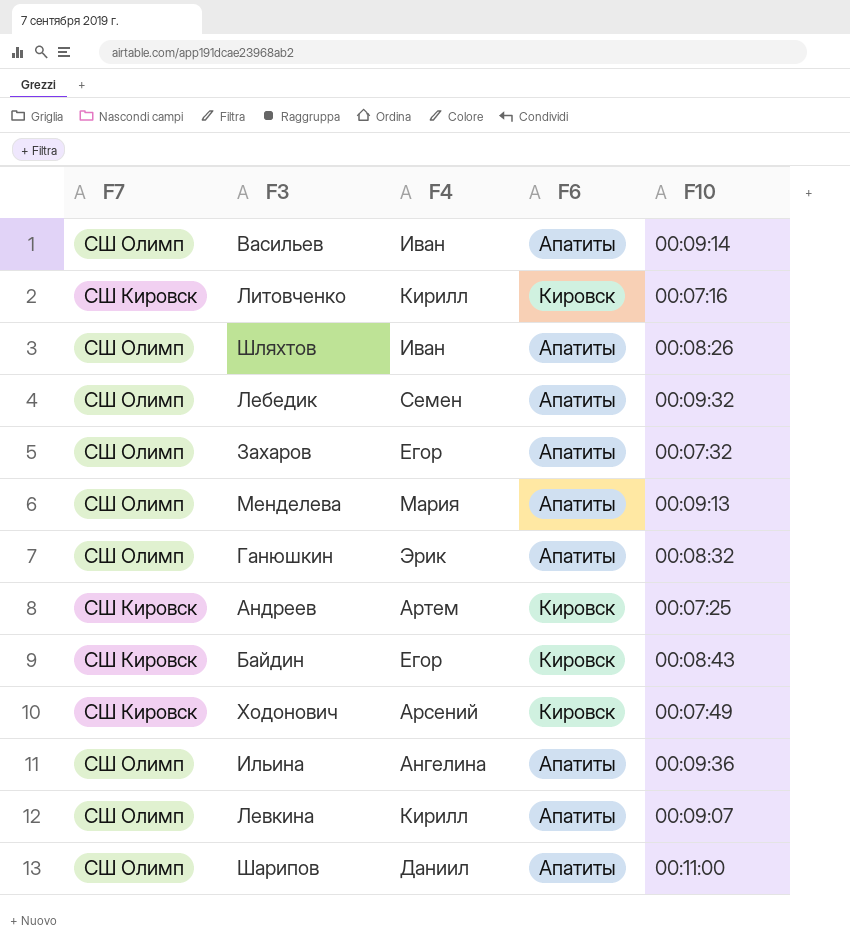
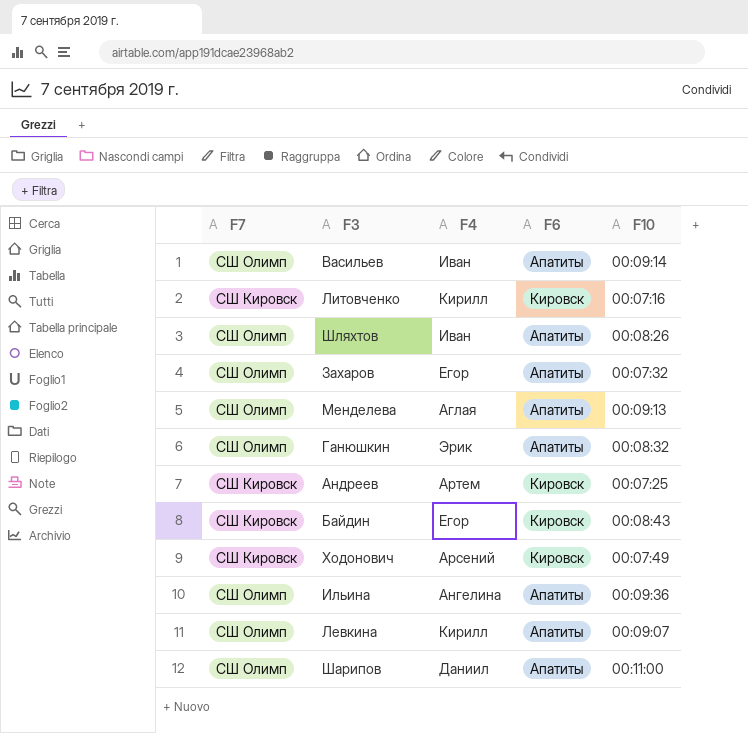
row Лебедик: СШ Олимп | Семен | Апатиты | 00:09:32 -> none
Менделева | F4: Мария -> Аглая

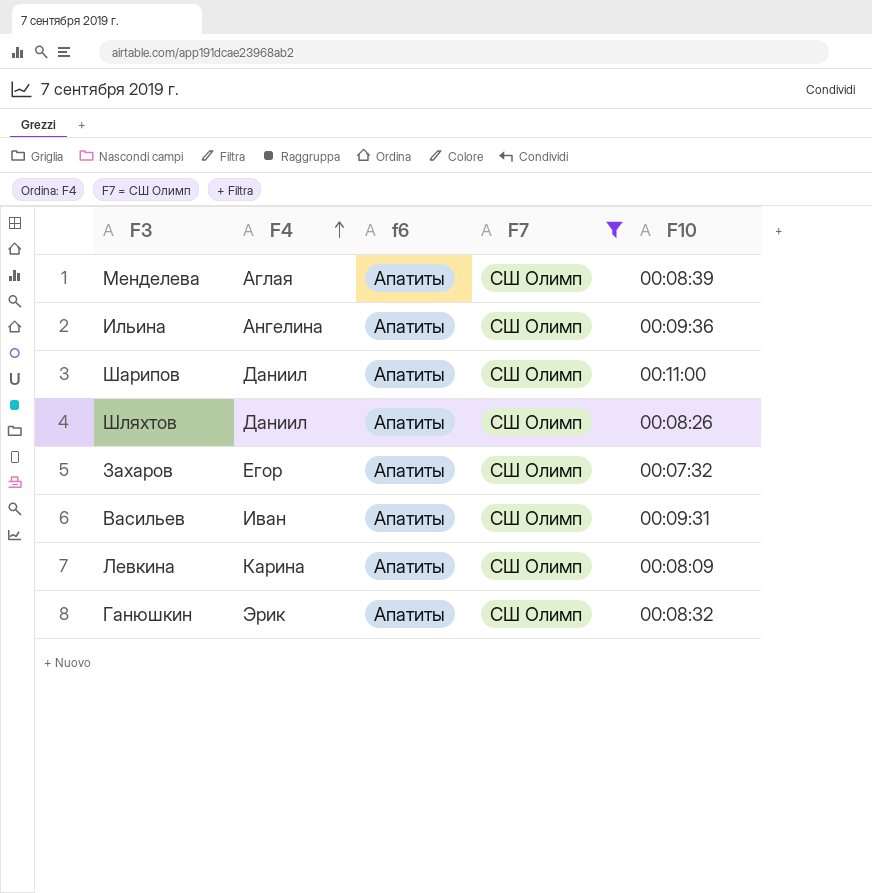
filter: none -> F7 = СШ Олимп
row order: none -> F4 ascending
column name: F6 -> f6
column F7 | position: 1 -> 4
Менделева | F10: 00:09:13 -> 00:08:39
Шляхтов | F4: Иван -> Даниил
Васильев | F10: 00:09:14 -> 00:09:31
Левкина | F4: Кирилл -> Карина
Левкина | F10: 00:09:07 -> 00:08:09

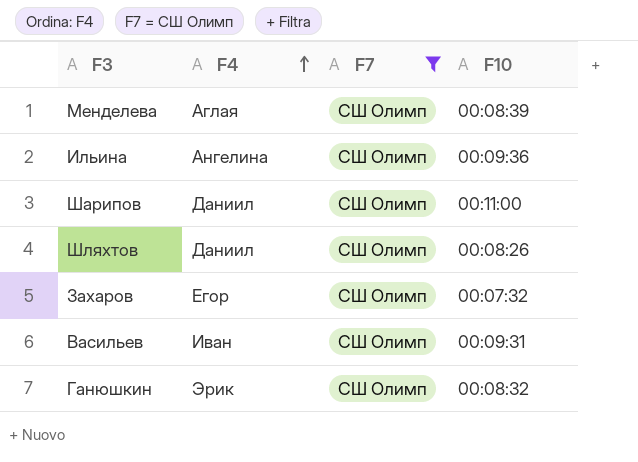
column f6 | position: 3 -> none
row Левкина: Карина | Апатиты | СШ Олимп | 00:08:09 -> none

